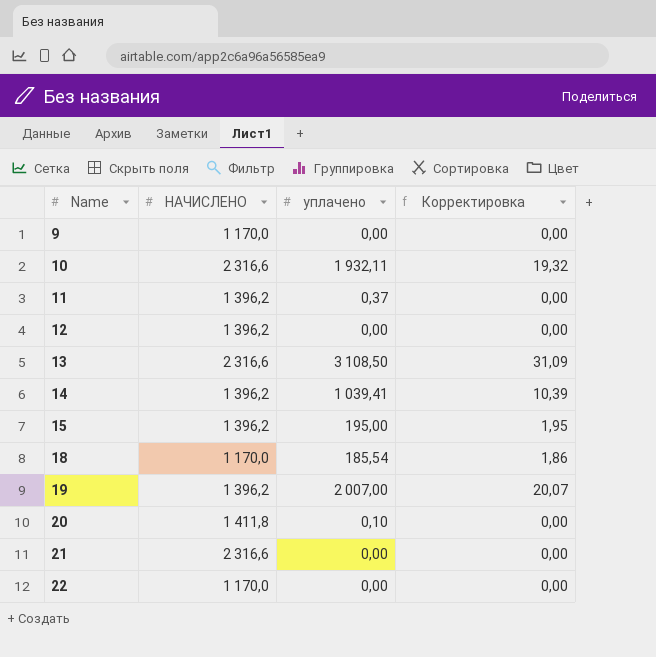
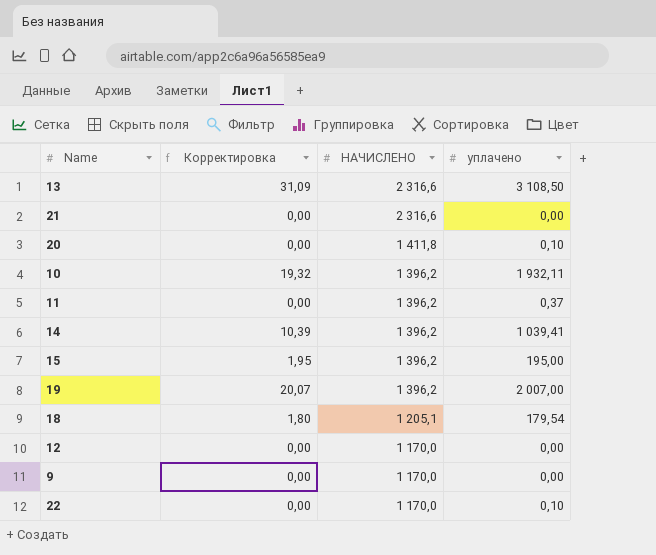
row order: Name ascending -> НАЧИСЛЕНО descending
column Корректировка | position: 4 -> 2
10 | НАЧИСЛЕНО: 2 316,6 -> 1 396,2
18 | Корректировка: 1,86 -> 1,80
18 | НАЧИСЛЕНО: 1 170,0 -> 1 205,1
18 | уплачено: 185,54 -> 179,54
12 | НАЧИСЛЕНО: 1 396,2 -> 1 170,0
22 | уплачено: 0,00 -> 0,10

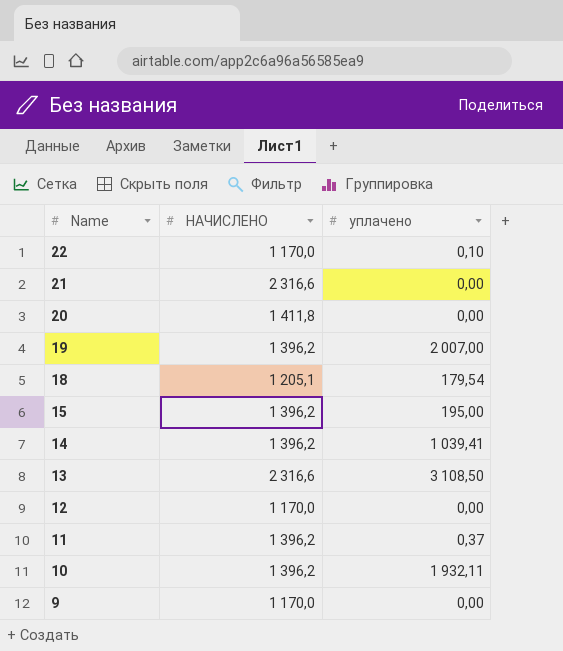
row order: НАЧИСЛЕНО descending -> Name descending
column Корректировка | formula: [уплачено] * 0,01 -> none
20 | уплачено: 0,10 -> 0,00

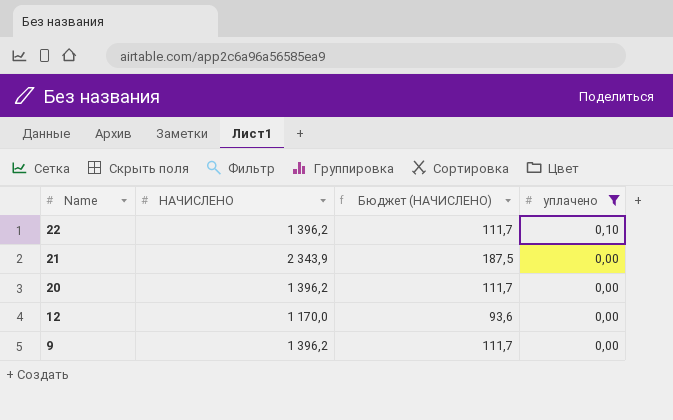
filter: none -> уплачено <= 0,10
column Бюджет (НАЧИСЛЕНО) | formula: none -> [НАЧИСЛЕНО] * 0,08
22 | НАЧИСЛЕНО: 1 170,0 -> 1 396,2
21 | НАЧИСЛЕНО: 2 316,6 -> 2 343,9
20 | НАЧИСЛЕНО: 1 411,8 -> 1 396,2
9 | НАЧИСЛЕНО: 1 170,0 -> 1 396,2

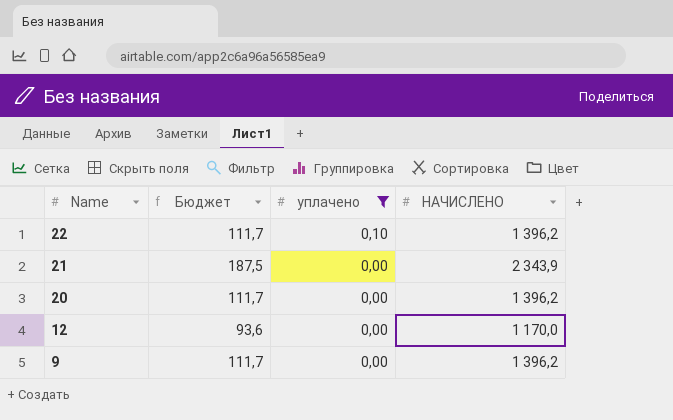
column name: Бюджет (НАЧИСЛЕНО) -> Бюджет
column НАЧИСЛЕНО | position: 2 -> 4

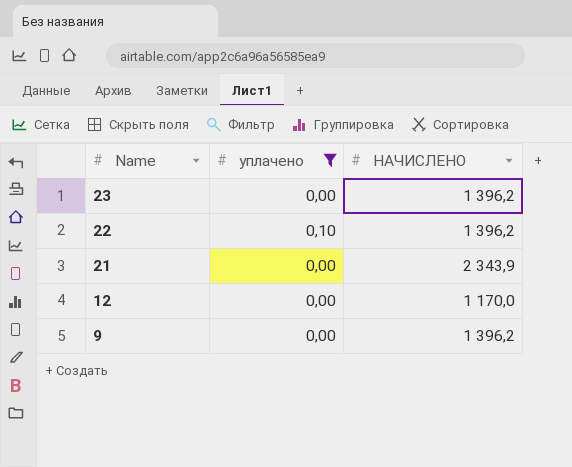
column Бюджет | formula: [НАЧИСЛЕНО] * 0,08 -> none
row 20: 111,7 | 0,00 | 1 396,2 -> none
row 23: none -> 0,00 | 1 396,2

